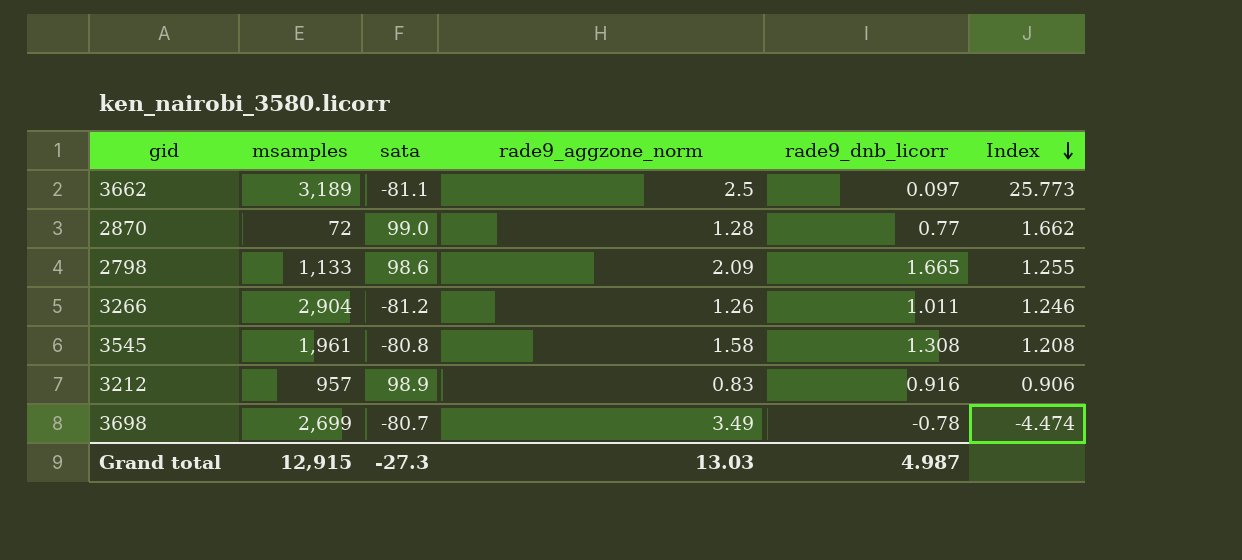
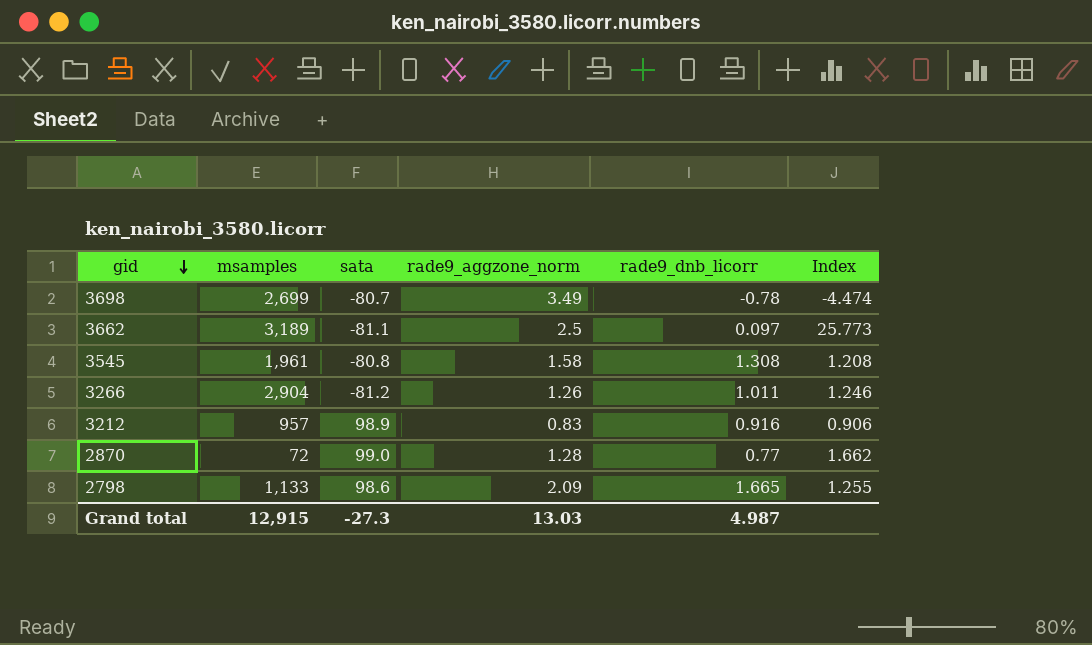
row order: Index descending -> gid descending

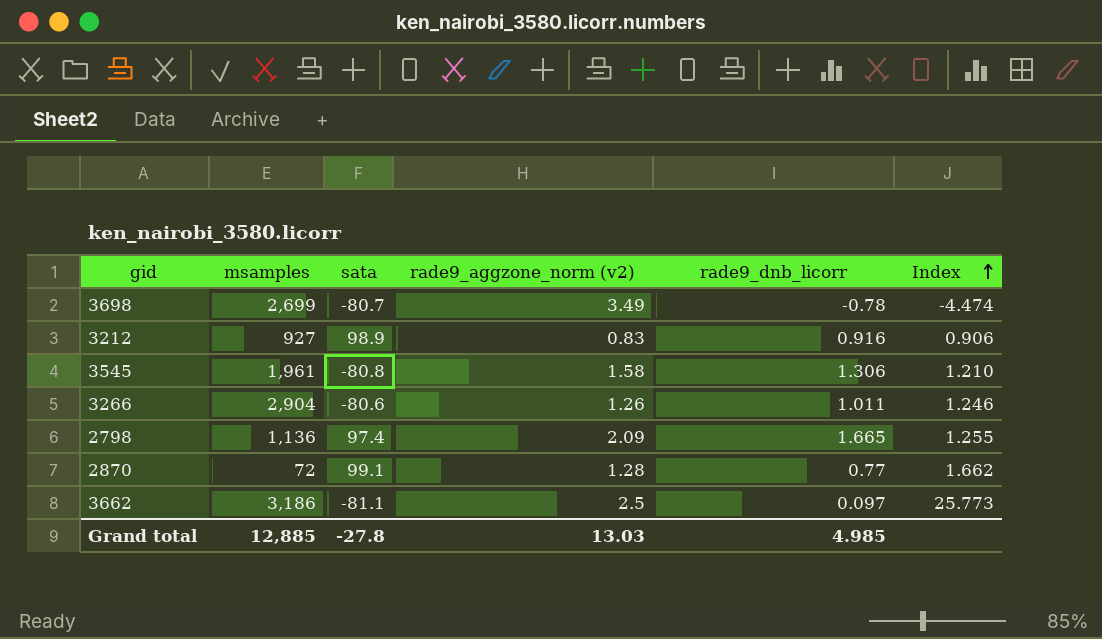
row order: gid descending -> Index ascending
column name: rade9_aggzone_norm -> rade9_aggzone_norm (v2)
3212 | msamples: 957 -> 927
3545 | rade9_dnb_licorr: 1.308 -> 1.306
3545 | Index: 1.208 -> 1.210
3266 | sata: -81.2 -> -80.6
2798 | msamples: 1,133 -> 1,136
2798 | sata: 98.6 -> 97.4
2870 | sata: 99.0 -> 99.1
3662 | msamples: 3,189 -> 3,186
Grand total | msamples: 12,915 -> 12,885
Grand total | sata: -27.3 -> -27.8
Grand total | rade9_dnb_licorr: 4.987 -> 4.985

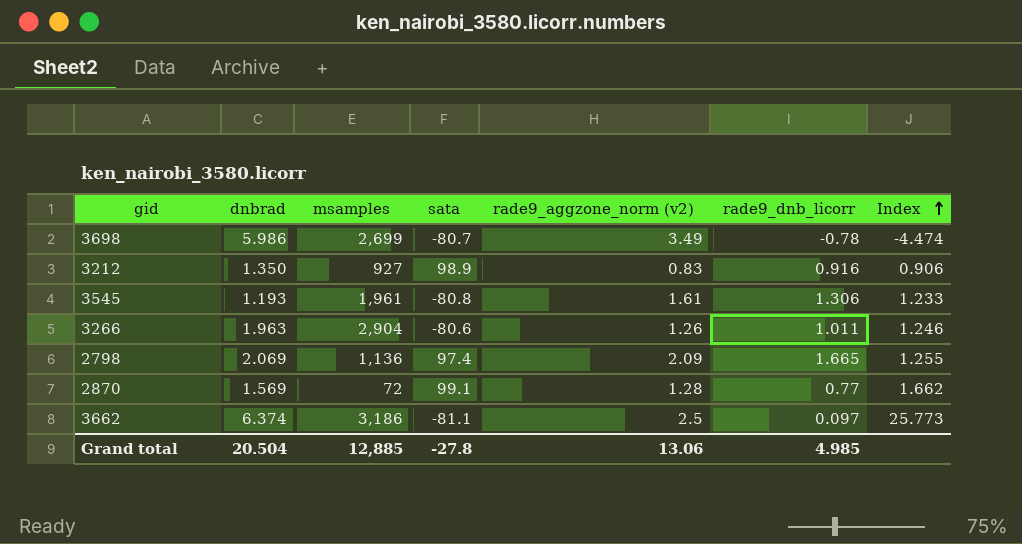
column dnbrad | position: none -> 2
3545 | rade9_aggzone_norm (v2): 1.58 -> 1.61
3545 | Index: 1.210 -> 1.233
Grand total | rade9_aggzone_norm (v2): 13.03 -> 13.06

